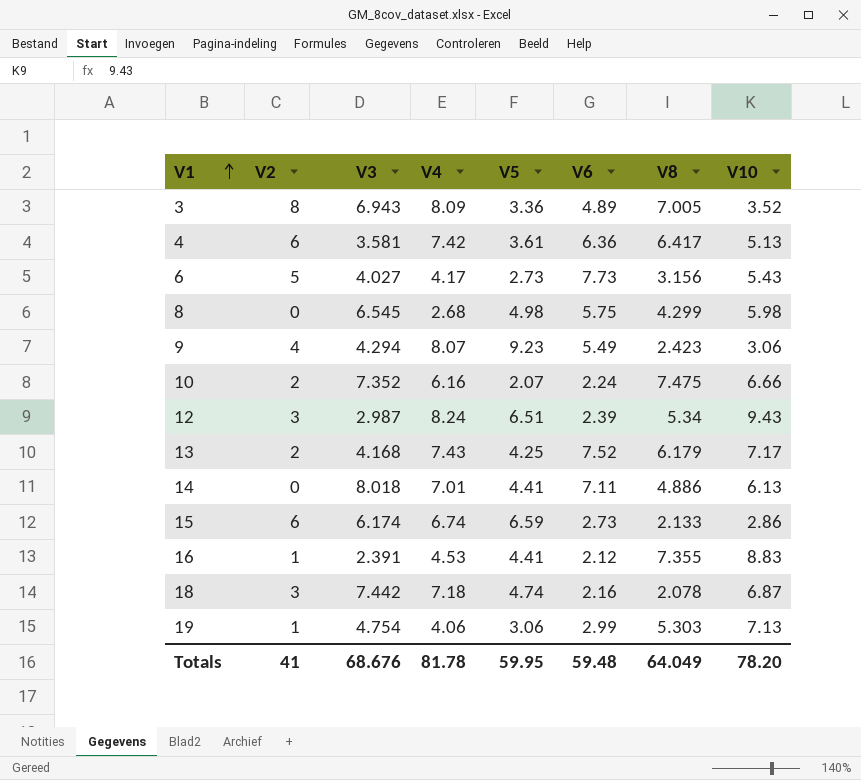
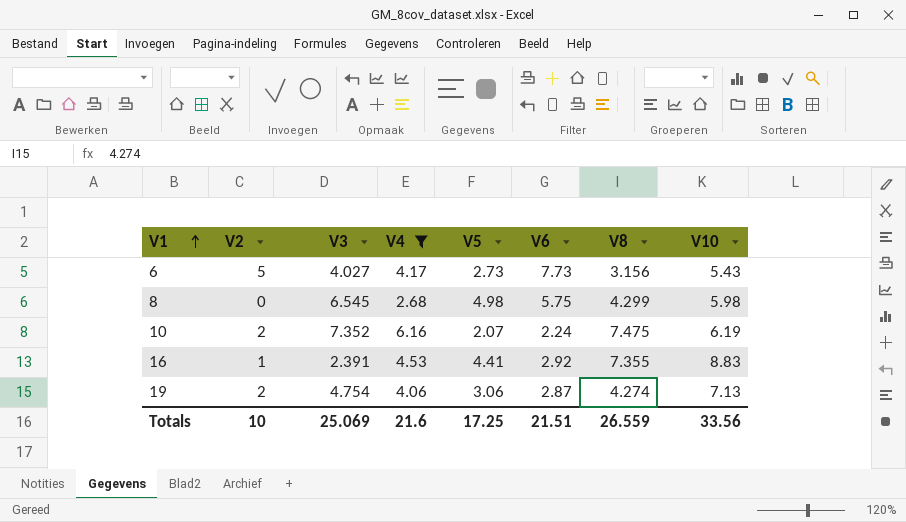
filter: none -> V4 <= 6.16
10 | V10: 6.66 -> 6.19
16 | V6: 2.12 -> 2.92
19 | V2: 1 -> 2
19 | V6: 2.99 -> 2.87
19 | V8: 5.303 -> 4.274
Totals | V2: 41 -> 10
Totals | V3: 68.676 -> 25.069
Totals | V4: 81.78 -> 21.6
Totals | V5: 59.95 -> 17.25
Totals | V6: 59.48 -> 21.51
Totals | V8: 64.049 -> 26.559
Totals | V10: 78.20 -> 33.56

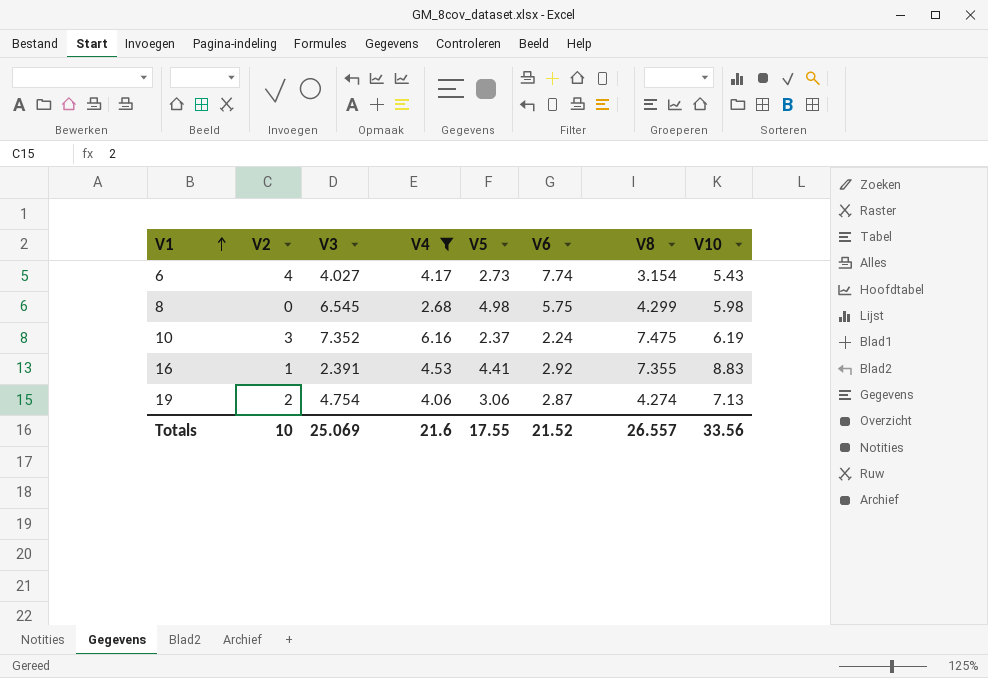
6 | V2: 5 -> 4
6 | V6: 7.73 -> 7.74
6 | V8: 3.156 -> 3.154
10 | V2: 2 -> 3
10 | V5: 2.07 -> 2.37
Totals | V5: 17.25 -> 17.55
Totals | V6: 21.51 -> 21.52
Totals | V8: 26.559 -> 26.557

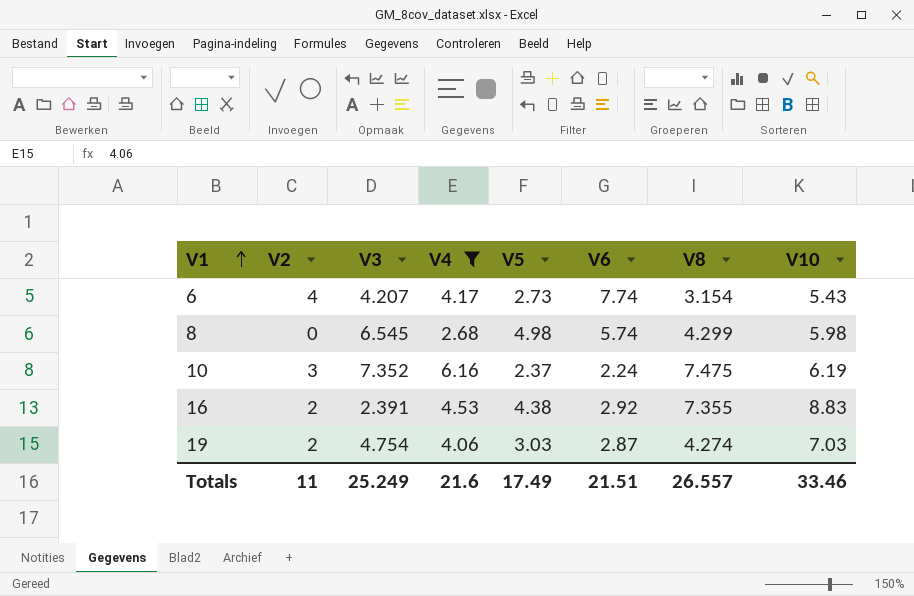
6 | V3: 4.027 -> 4.207
8 | V6: 5.75 -> 5.74
16 | V2: 1 -> 2
16 | V5: 4.41 -> 4.38
19 | V5: 3.06 -> 3.03
19 | V10: 7.13 -> 7.03
Totals | V2: 10 -> 11
Totals | V3: 25.069 -> 25.249
Totals | V5: 17.55 -> 17.49
Totals | V6: 21.52 -> 21.51
Totals | V10: 33.56 -> 33.46

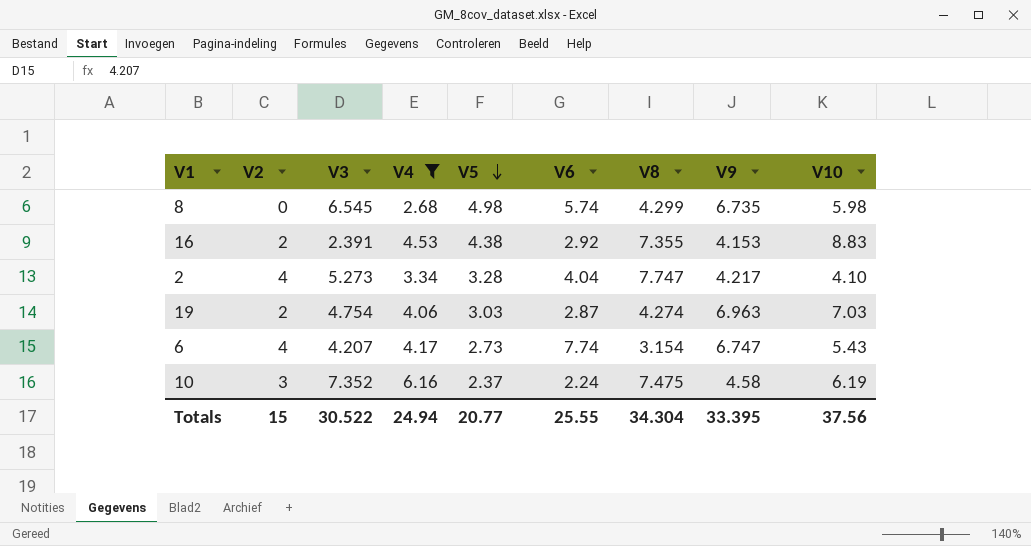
row order: V1 ascending -> V5 descending
column V9 | position: none -> 8
row 2: none -> 4 | 5.273 | 3.34 | 3.28 | 4.04 | 7.747 | 4.217 | 4.10
Totals | V2: 11 -> 15
Totals | V3: 25.249 -> 30.522
Totals | V4: 21.6 -> 24.94
Totals | V5: 17.49 -> 20.77
Totals | V6: 21.51 -> 25.55
Totals | V8: 26.557 -> 34.304
Totals | V10: 33.46 -> 37.56

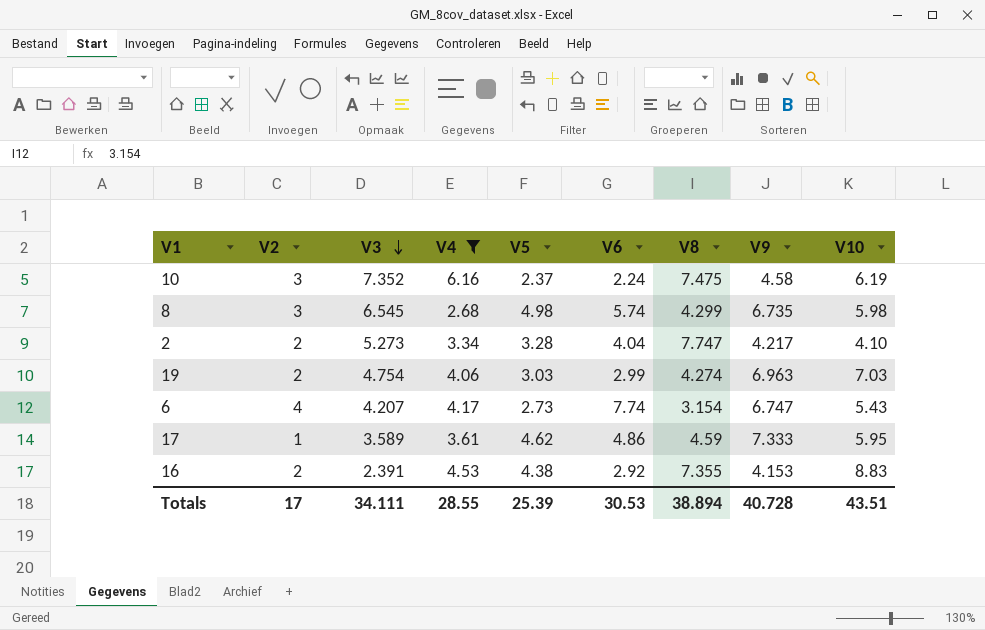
row order: V5 descending -> V3 descending
8 | V2: 0 -> 3
2 | V2: 4 -> 2
19 | V6: 2.87 -> 2.99
row 17: none -> 1 | 3.589 | 3.61 | 4.62 | 4.86 | 4.59 | 7.333 | 5.95
Totals | V2: 15 -> 17
Totals | V3: 30.522 -> 34.111
Totals | V4: 24.94 -> 28.55
Totals | V5: 20.77 -> 25.39
Totals | V6: 25.55 -> 30.53
Totals | V8: 34.304 -> 38.894
Totals | V9: 33.395 -> 40.728
Totals | V10: 37.56 -> 43.51

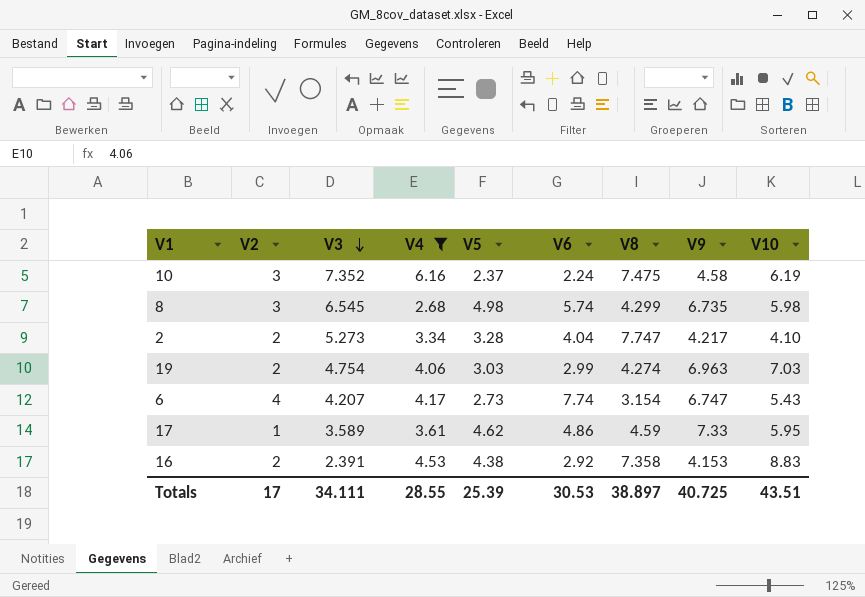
17 | V9: 7.333 -> 7.33
16 | V8: 7.355 -> 7.358
Totals | V8: 38.894 -> 38.897
Totals | V9: 40.728 -> 40.725

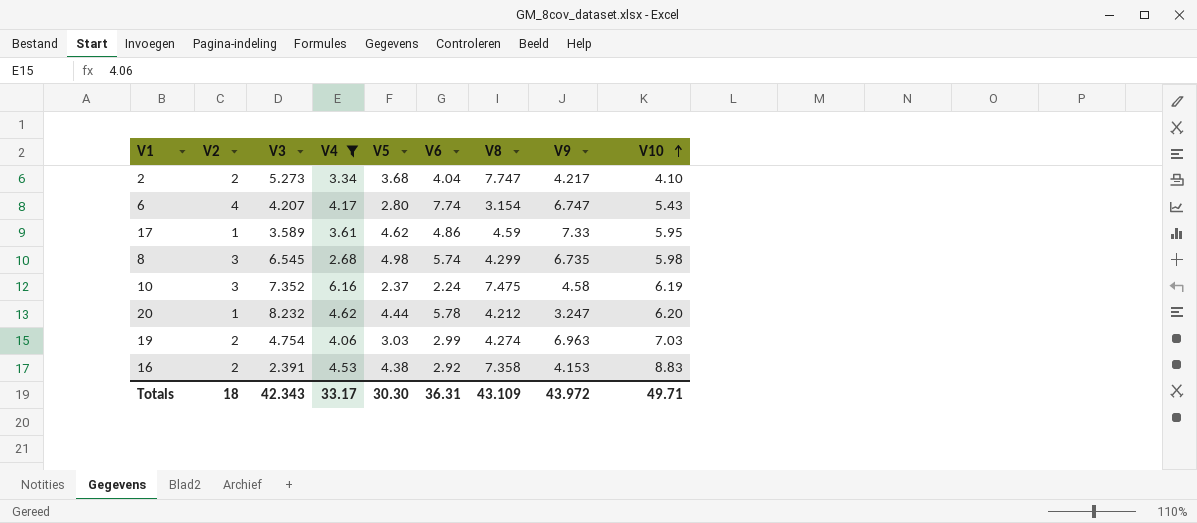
row order: V3 descending -> V10 ascending
2 | V5: 3.28 -> 3.68
6 | V5: 2.73 -> 2.80
row 20: none -> 1 | 8.232 | 4.62 | 4.44 | 5.78 | 4.212 | 3.247 | 6.20
Totals | V2: 17 -> 18
Totals | V3: 34.111 -> 42.343
Totals | V4: 28.55 -> 33.17
Totals | V5: 25.39 -> 30.30
Totals | V6: 30.53 -> 36.31
Totals | V8: 38.897 -> 43.109
Totals | V9: 40.725 -> 43.972
Totals | V10: 43.51 -> 49.71

